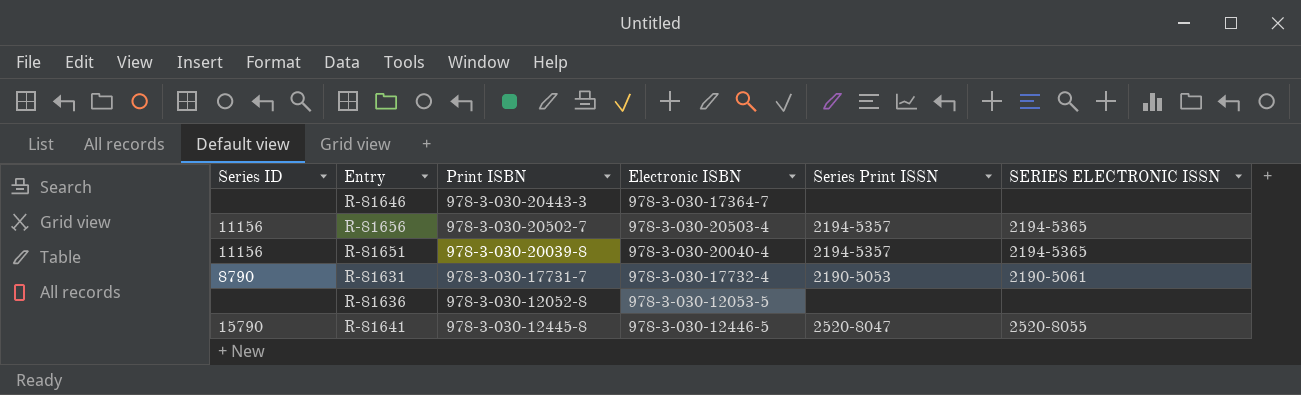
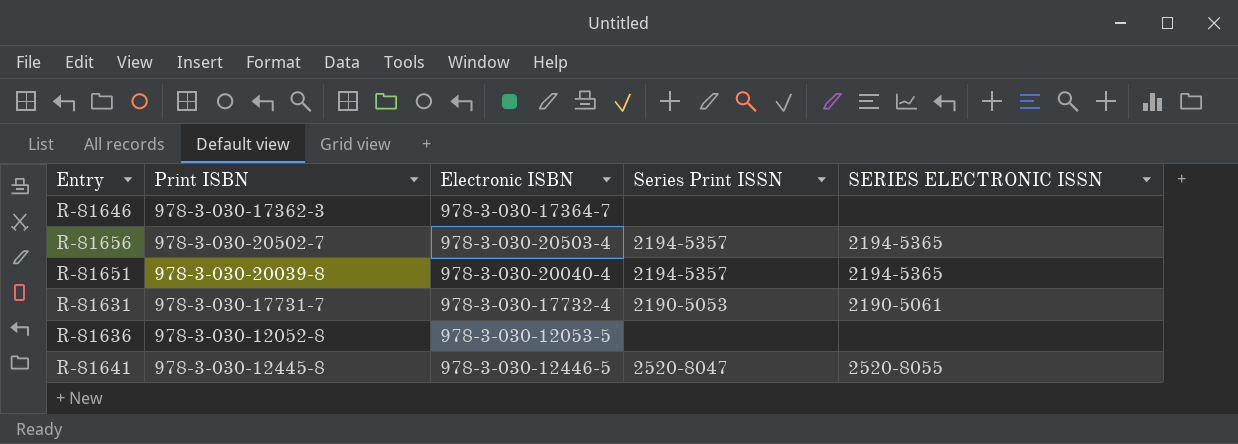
column Series ID | position: 1 -> none
R-81646 | Print ISBN: 978-3-030-20443-3 -> 978-3-030-17362-3

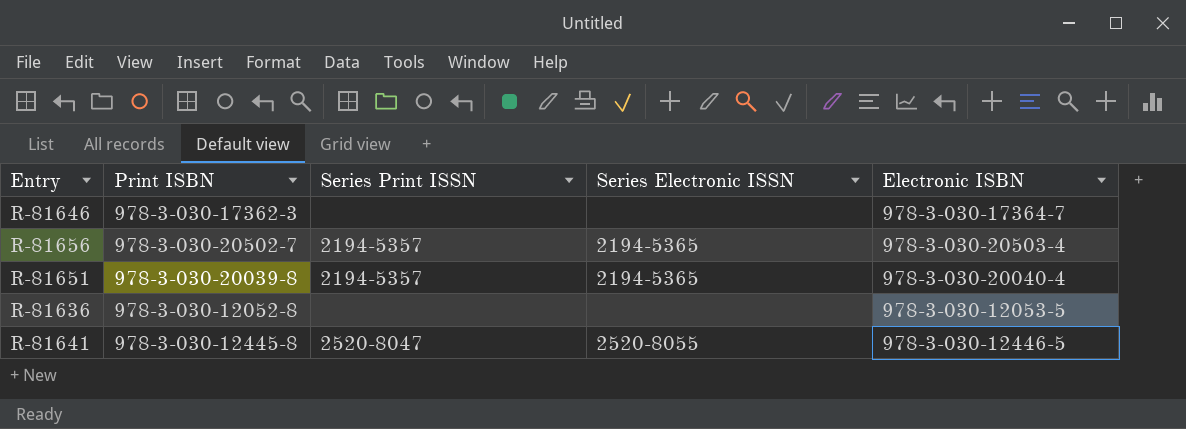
column name: SERIES ELECTRONIC ISSN -> Series Electronic ISSN
column Electronic ISBN | position: 3 -> 5
row R-81631: 978-3-030-17731-7 | 978-3-030-17732-4 | 2190-5053 | 2190-5061 -> none

